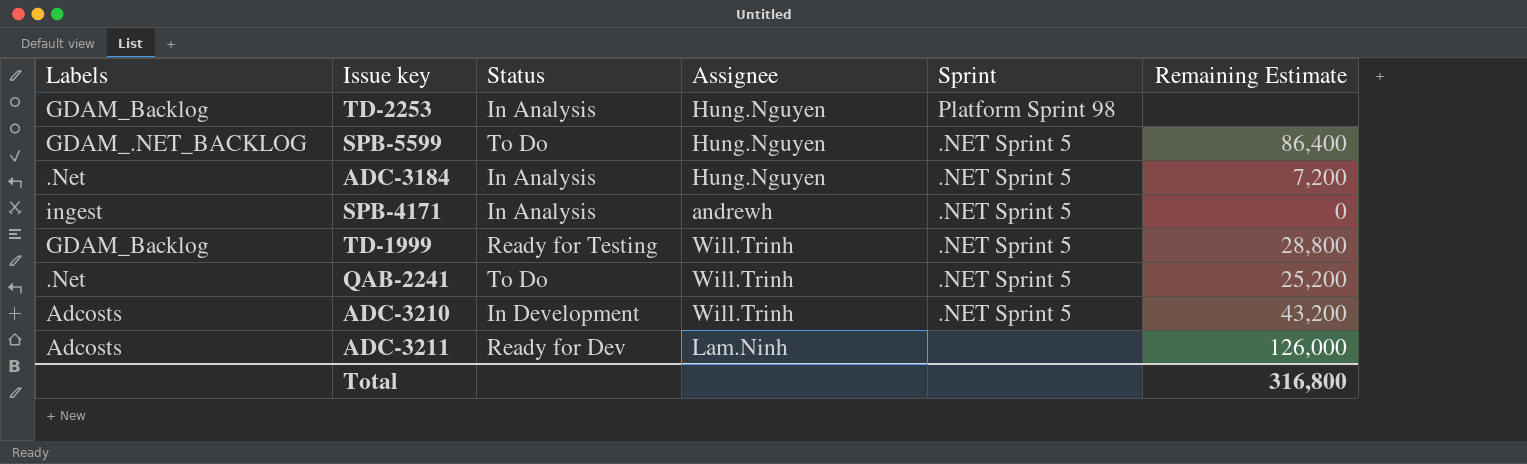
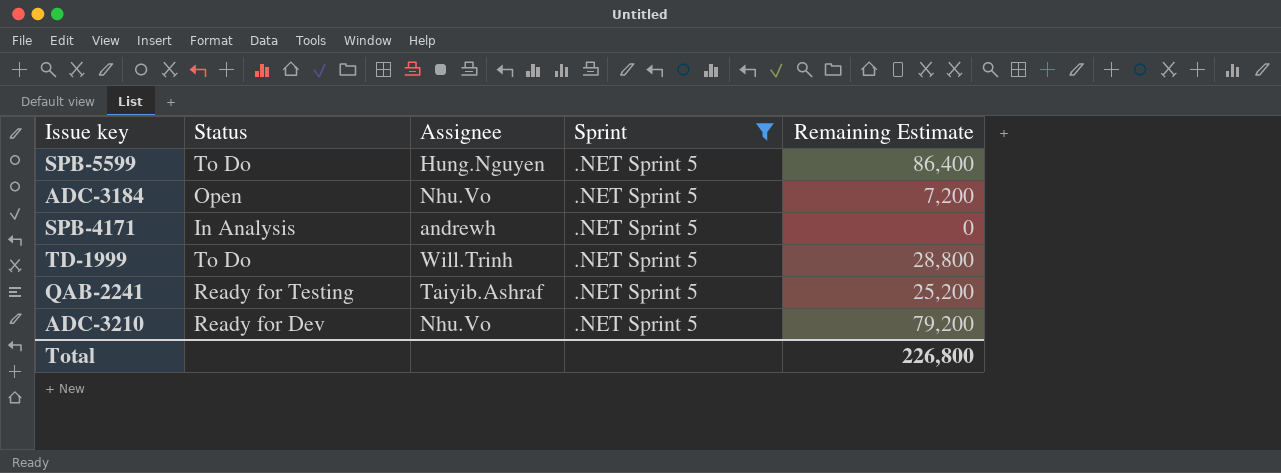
filter: none -> Sprint = .NET Sprint 5
column Labels | position: 1 -> none
ADC-3184 | Status: In Analysis -> Open
ADC-3184 | Assignee: Hung.Nguyen -> Nhu.Vo
TD-1999 | Status: Ready for Testing -> To Do
QAB-2241 | Status: To Do -> Ready for Testing
QAB-2241 | Assignee: Will.Trinh -> Taiyib.Ashraf
ADC-3210 | Status: In Development -> Ready for Dev
ADC-3210 | Assignee: Will.Trinh -> Nhu.Vo
ADC-3210 | Remaining Estimate: 43,200 -> 79,200
Total | Remaining Estimate: 316,800 -> 226,800

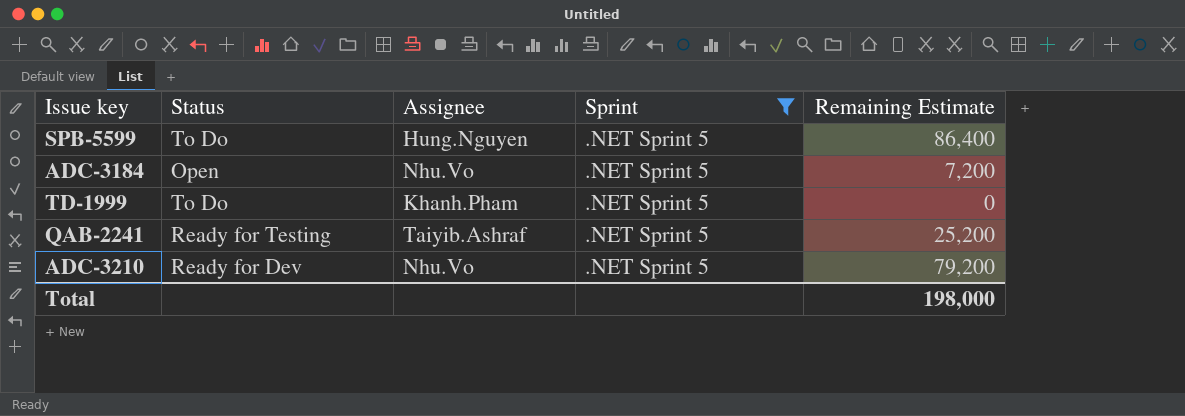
row SPB-4171: In Analysis | andrewh | .NET Sprint 5 | 0 -> none
TD-1999 | Assignee: Will.Trinh -> Khanh.Pham
TD-1999 | Remaining Estimate: 28,800 -> 0
Total | Remaining Estimate: 226,800 -> 198,000

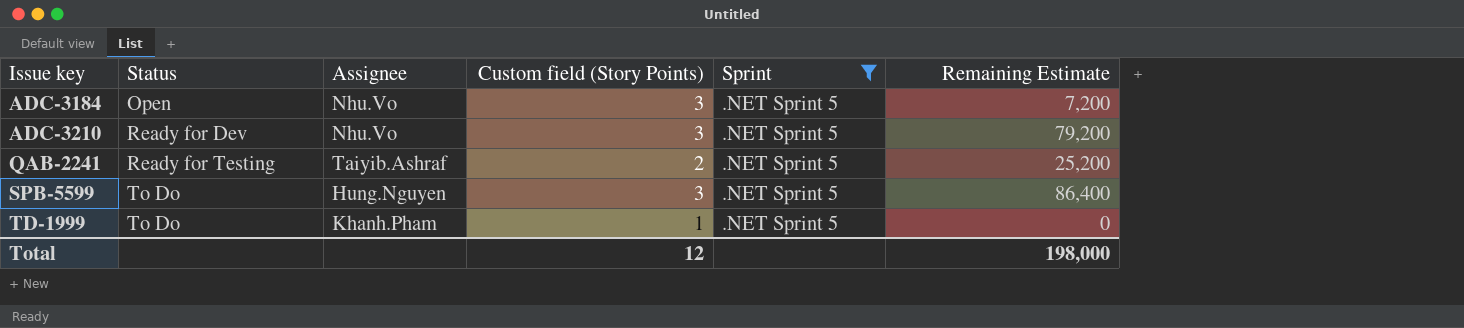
row order: none -> Issue key ascending
column Custom field (Story Points) | position: none -> 4

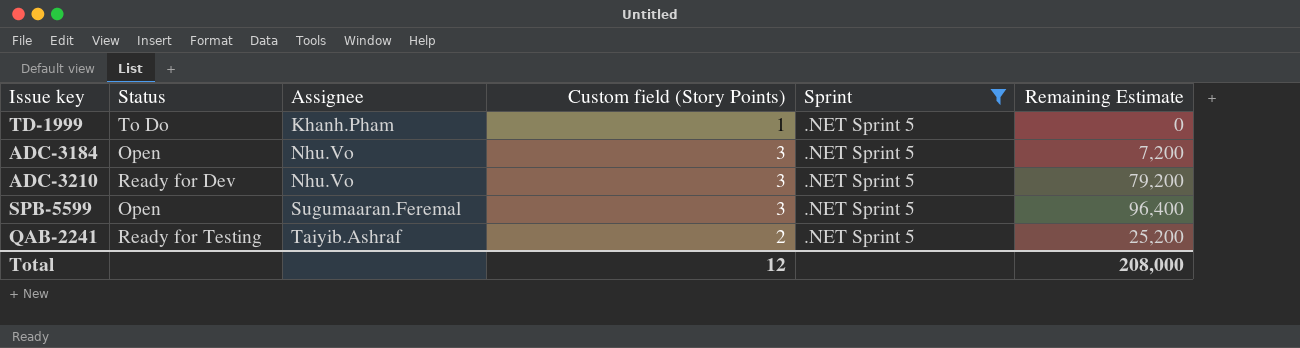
row order: Issue key ascending -> Assignee ascending
SPB-5599 | Status: To Do -> Open
SPB-5599 | Assignee: Hung.Nguyen -> Sugumaaran.Feremal
SPB-5599 | Remaining Estimate: 86,400 -> 96,400
Total | Remaining Estimate: 198,000 -> 208,000

